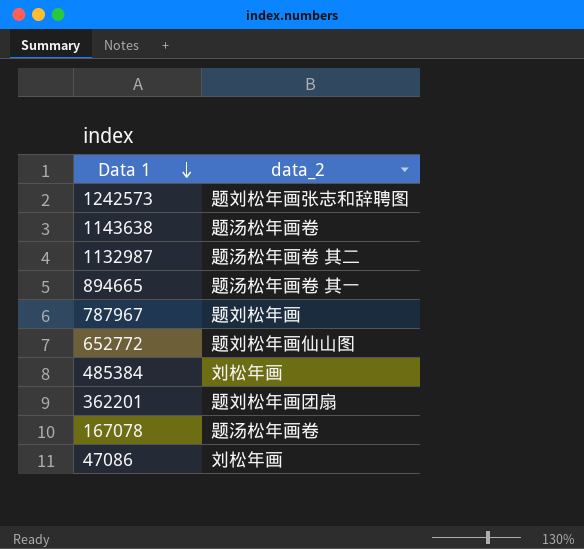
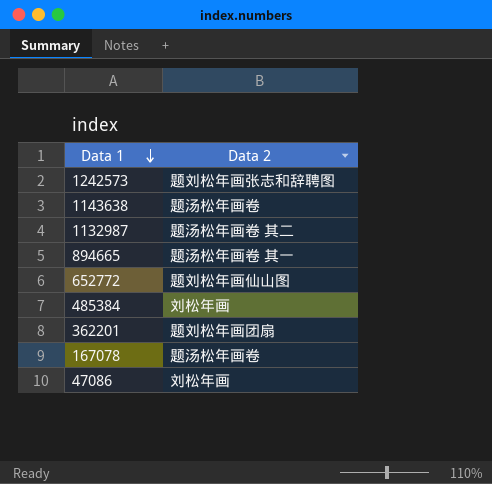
column name: data_2 -> Data 2
row 787967: 题刘松年画 -> none

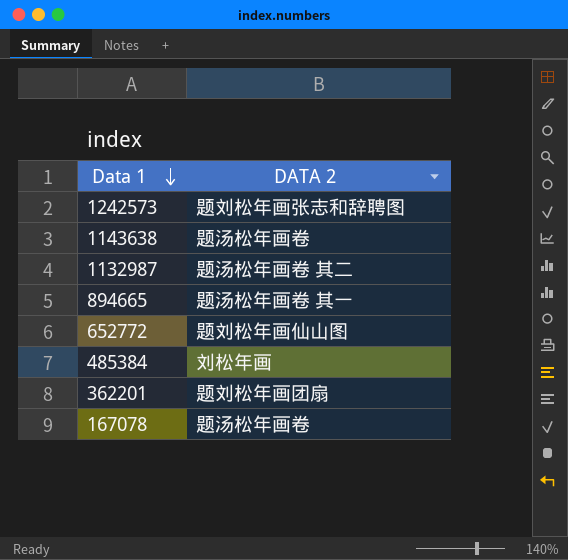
column name: Data 2 -> DATA 2
row 47086: 刘松年画 -> none

